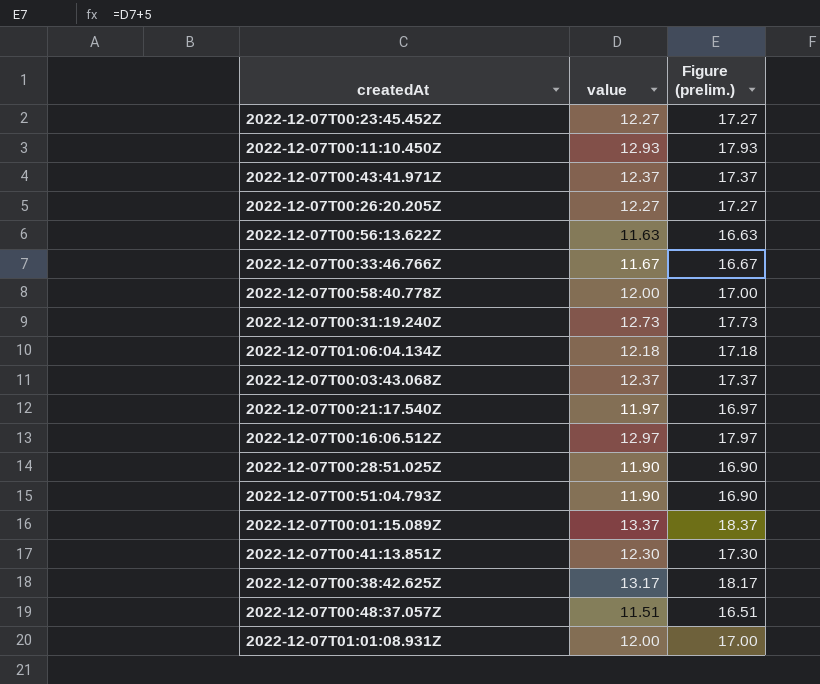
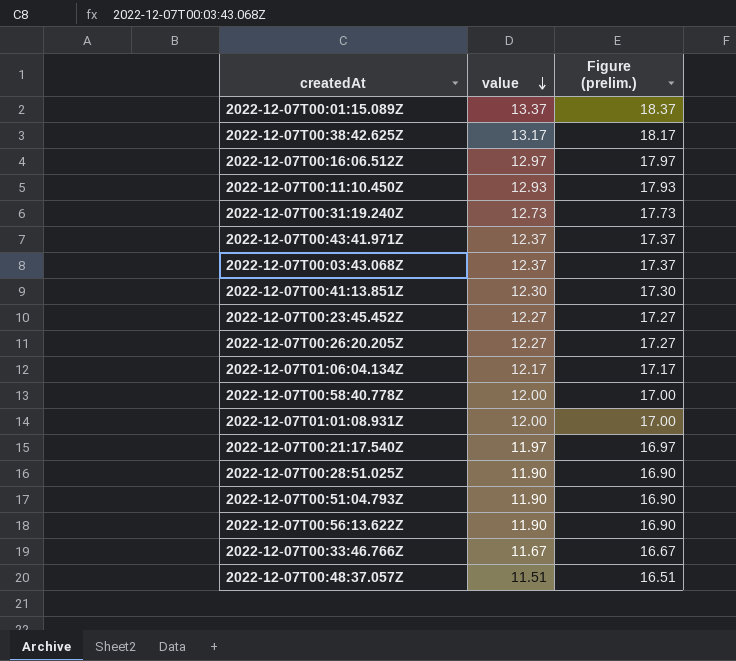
row order: none -> value descending
2022-12-07T01:06:04.134Z | value: 12.18 -> 12.17
2022-12-07T01:06:04.134Z | Figure (prelim.): 17.18 -> 17.17
2022-12-07T00:56:13.622Z | value: 11.63 -> 11.90
2022-12-07T00:56:13.622Z | Figure (prelim.): 16.63 -> 16.90

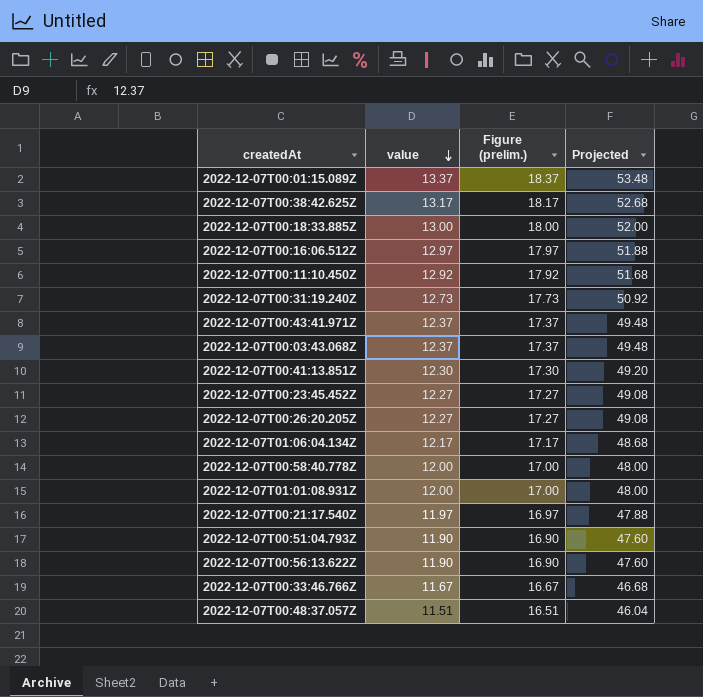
column Projected | formula: none -> [value] * 4
row 2022-12-07T00:28:51.025Z: 11.90 | 16.90 -> none
row 2022-12-07T00:18:33.885Z: none -> 13.00 | 18.00 | 52.00
2022-12-07T00:11:10.450Z | value: 12.93 -> 12.92
2022-12-07T00:11:10.450Z | Figure (prelim.): 17.93 -> 17.92

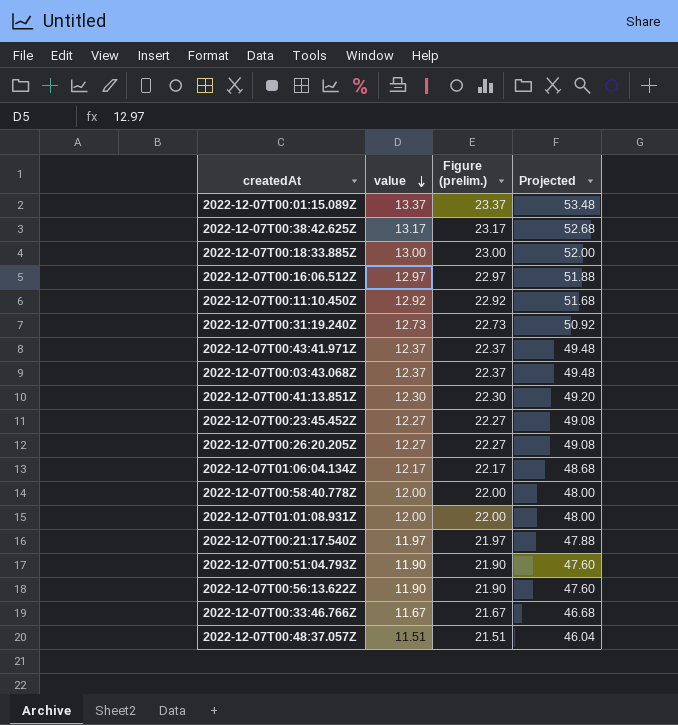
column Figure (prelim.) | formula: [value] + 5 -> [value] + 10

